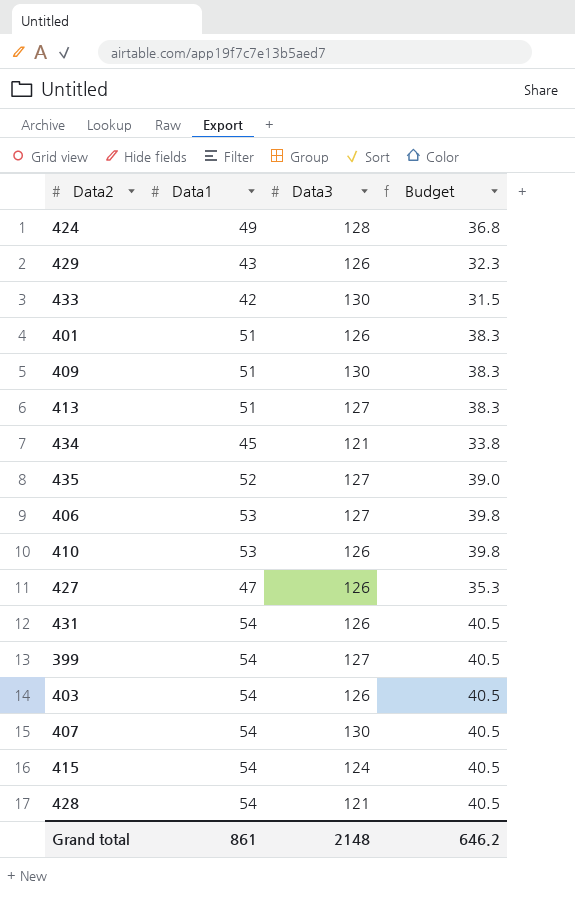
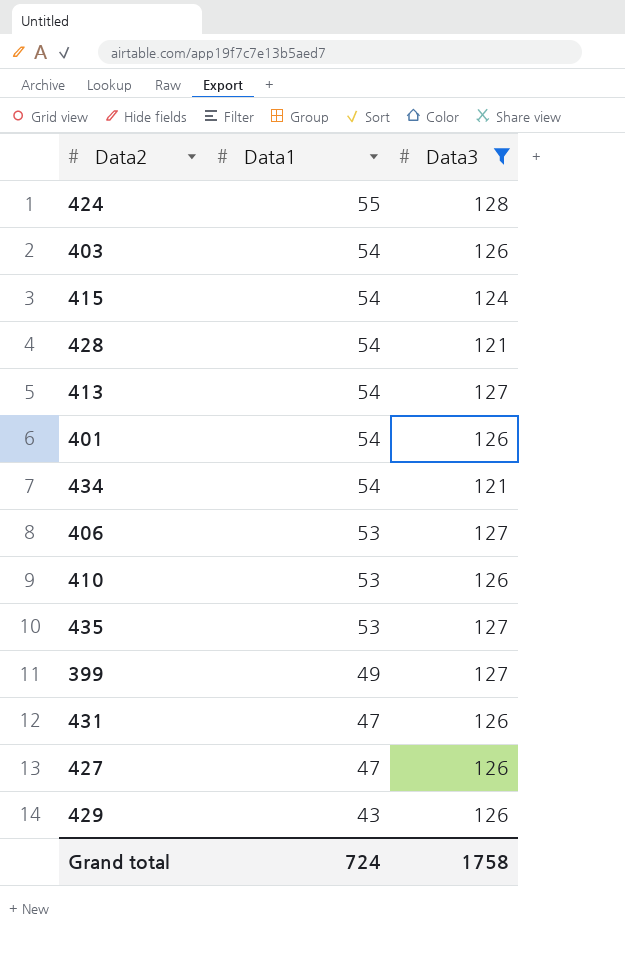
filter: none -> Data3 != 130
row order: none -> Data1 descending
column Budget | formula: [Data1] * 0.75 -> none
424 | Data1: 49 -> 55
413 | Data1: 51 -> 54
401 | Data1: 51 -> 54
434 | Data1: 45 -> 54
435 | Data1: 52 -> 53
399 | Data1: 54 -> 49
431 | Data1: 54 -> 47
Grand total | Data1: 861 -> 724
Grand total | Data3: 2148 -> 1758

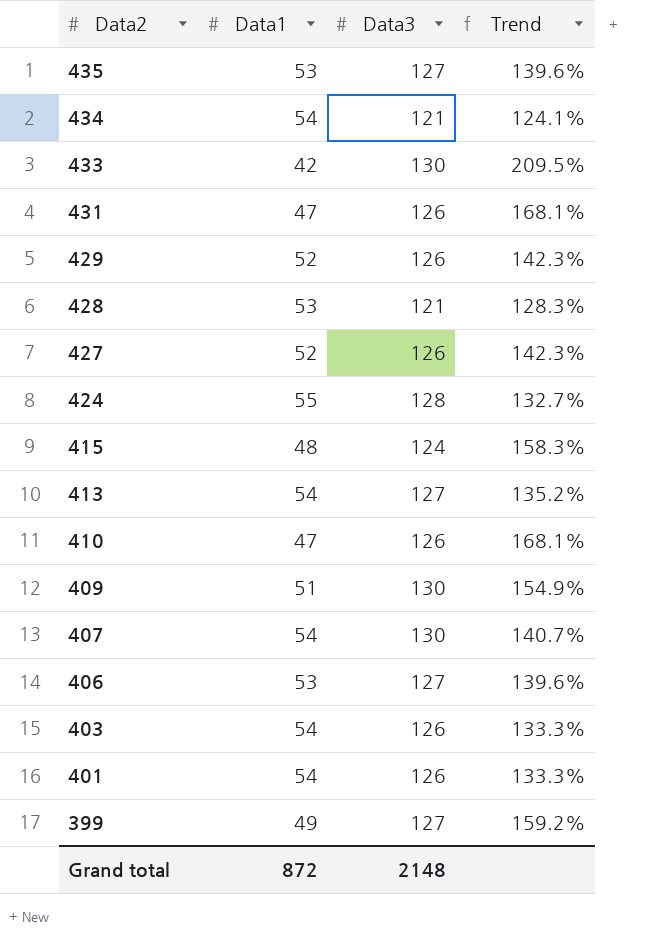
filter: Data3 != 130 -> none
row order: Data1 descending -> Data2 descending
column Trend | formula: none -> ([Data3] - [Data1]) / [Data1]
429 | Data1: 43 -> 52
428 | Data1: 54 -> 53
427 | Data1: 47 -> 52
415 | Data1: 54 -> 48
410 | Data1: 53 -> 47
Grand total | Data1: 724 -> 872
Grand total | Data3: 1758 -> 2148

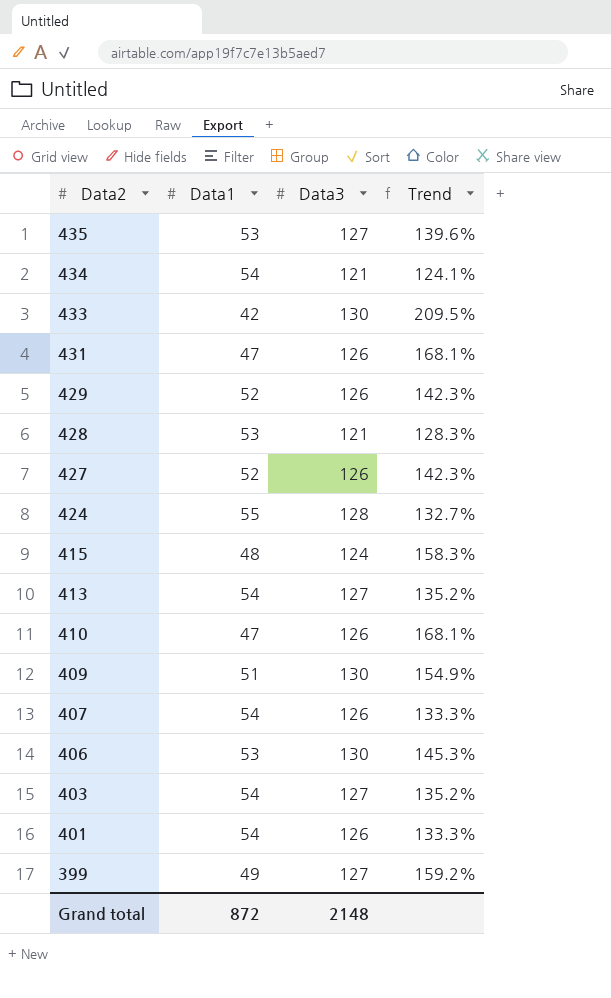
407 | Data3: 130 -> 126
407 | Trend: 140.7% -> 133.3%
406 | Data3: 127 -> 130
406 | Trend: 139.6% -> 145.3%
403 | Data3: 126 -> 127
403 | Trend: 133.3% -> 135.2%

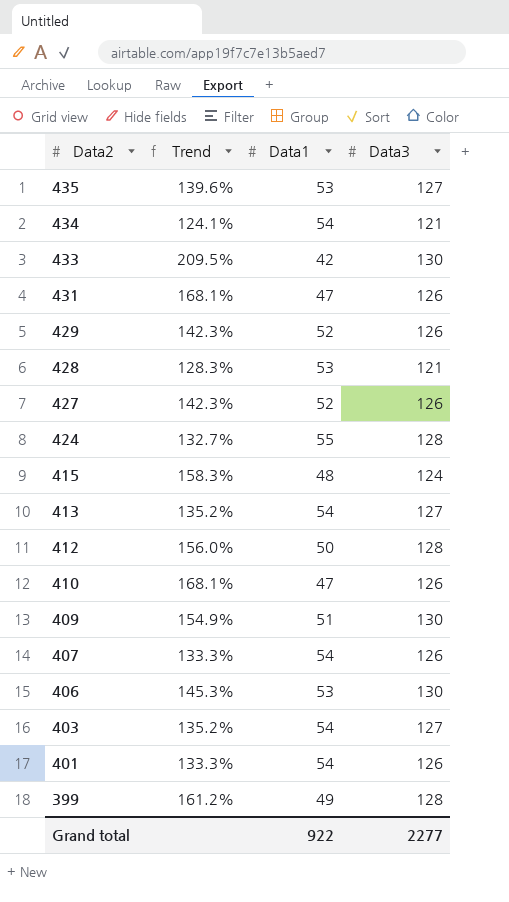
column Trend | position: 4 -> 2
row 412: none -> 156.0% | 50 | 128
399 | Trend: 159.2% -> 161.2%
399 | Data3: 127 -> 128
Grand total | Data1: 872 -> 922
Grand total | Data3: 2148 -> 2277

